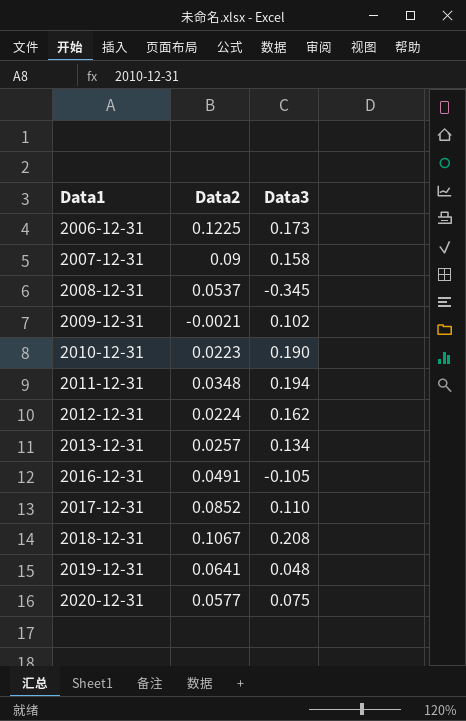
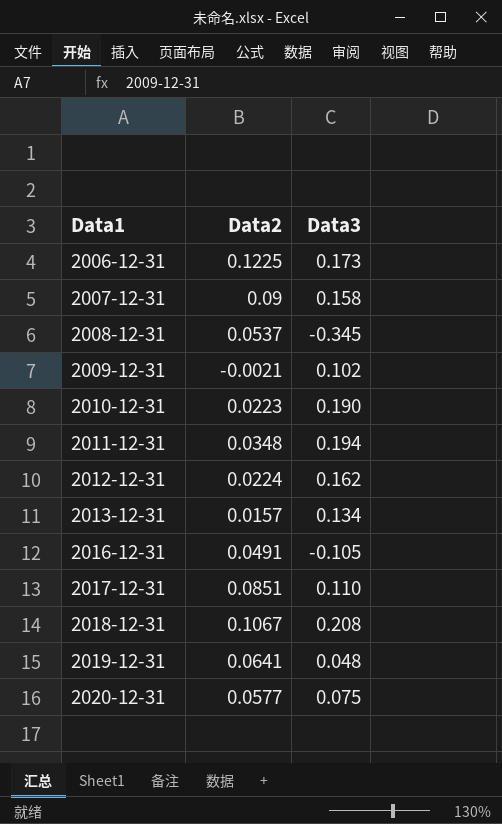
2013-12-31 | Data2: 0.0257 -> 0.0157
2017-12-31 | Data2: 0.0852 -> 0.0851

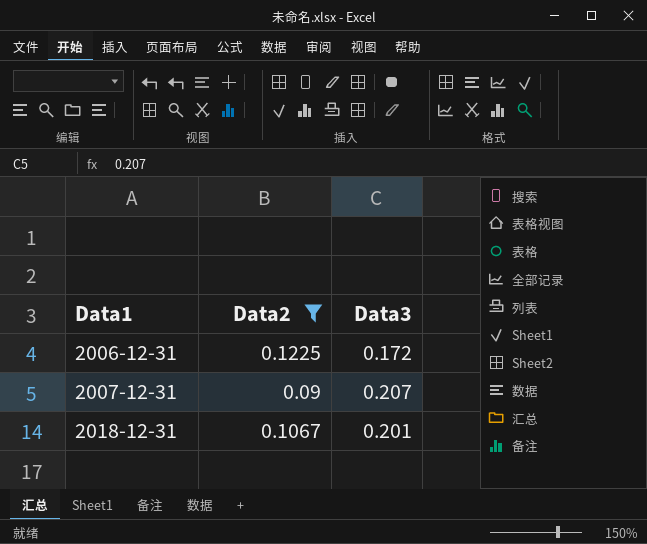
filter: none -> Data2 >= 0.09
2006-12-31 | Data3: 0.173 -> 0.172
2007-12-31 | Data3: 0.158 -> 0.207
2018-12-31 | Data3: 0.208 -> 0.201

